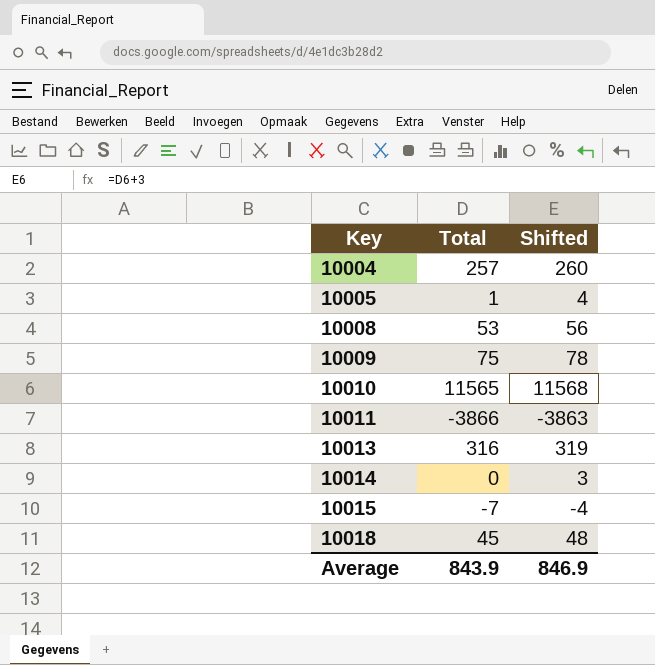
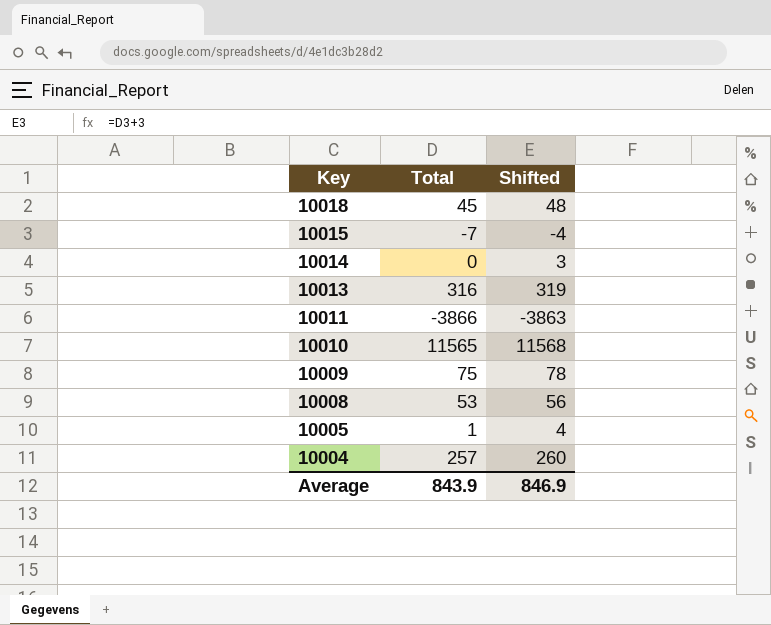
row order: Key ascending -> Key descending

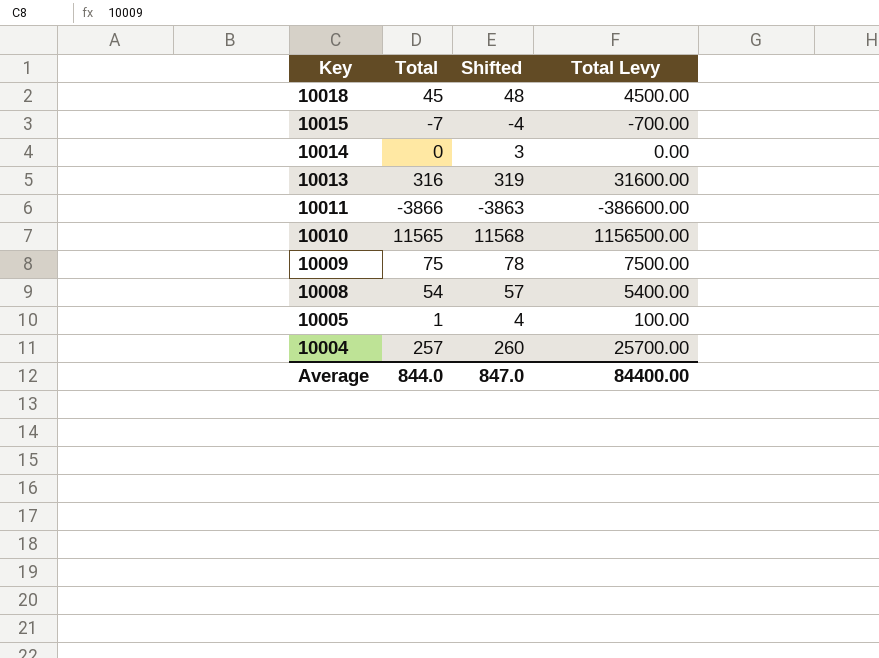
column Total Levy | formula: none -> [Total] * 100
10008 | Total: 53 -> 54
10008 | Shifted: 56 -> 57
Average | Total: 843.9 -> 844.0
Average | Shifted: 846.9 -> 847.0

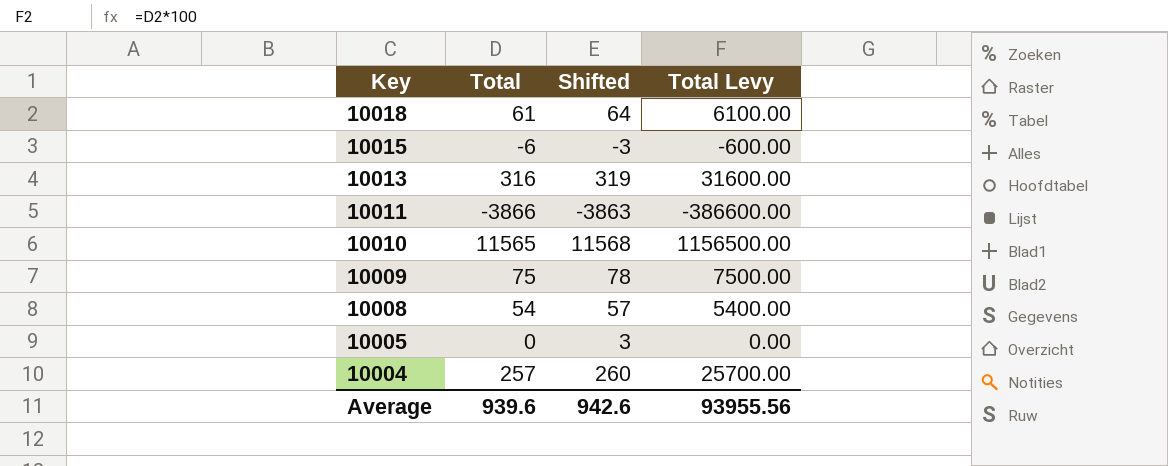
row 10014: 0 | 3 | 0.00 -> none
10018 | Total: 45 -> 61
10018 | Shifted: 48 -> 64
10018 | Total Levy: 4500.00 -> 6100.00
10015 | Total: -7 -> -6
10015 | Shifted: -4 -> -3
10015 | Total Levy: -700.00 -> -600.00
10005 | Total: 1 -> 0
10005 | Shifted: 4 -> 3
10005 | Total Levy: 100.00 -> 0.00
Average | Total: 844.0 -> 939.6
Average | Shifted: 847.0 -> 942.6
Average | Total Levy: 84400.00 -> 93955.56

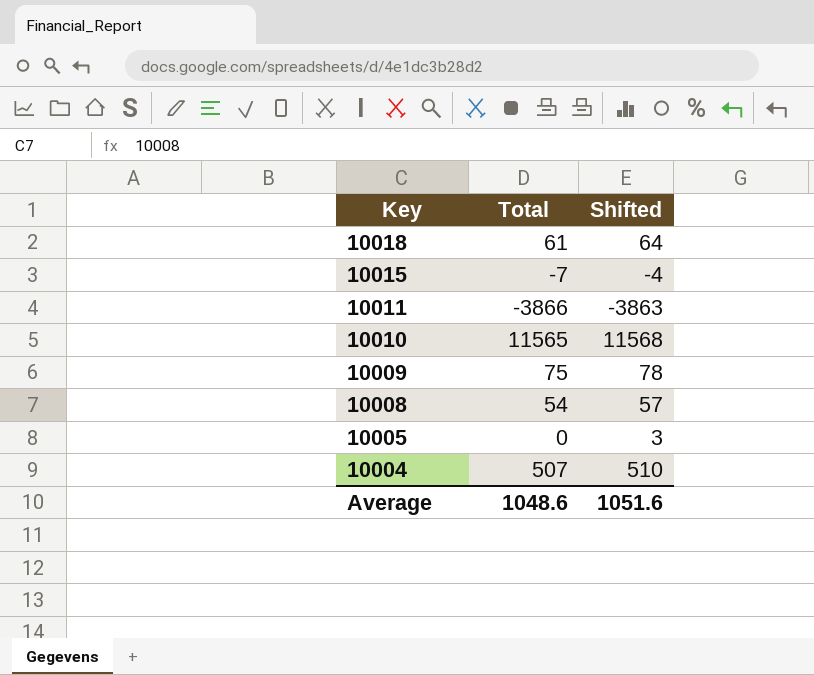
column Total Levy | formula: [Total] * 100 -> none
row 10013: 316 | 319 | 31600.00 -> none
10015 | Total: -6 -> -7
10015 | Shifted: -3 -> -4
10004 | Total: 257 -> 507
10004 | Shifted: 260 -> 510
Average | Total: 939.6 -> 1048.6
Average | Shifted: 942.6 -> 1051.6

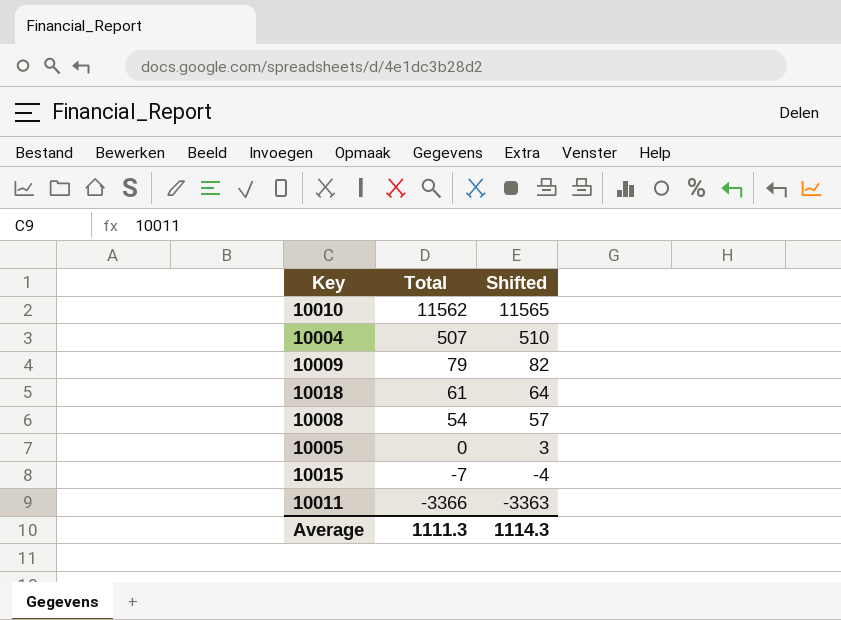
row order: Key descending -> Total descending
10010 | Total: 11565 -> 11562
10010 | Shifted: 11568 -> 11565
10009 | Total: 75 -> 79
10009 | Shifted: 78 -> 82
10011 | Total: -3866 -> -3366
10011 | Shifted: -3863 -> -3363
Average | Total: 1048.6 -> 1111.3
Average | Shifted: 1051.6 -> 1114.3

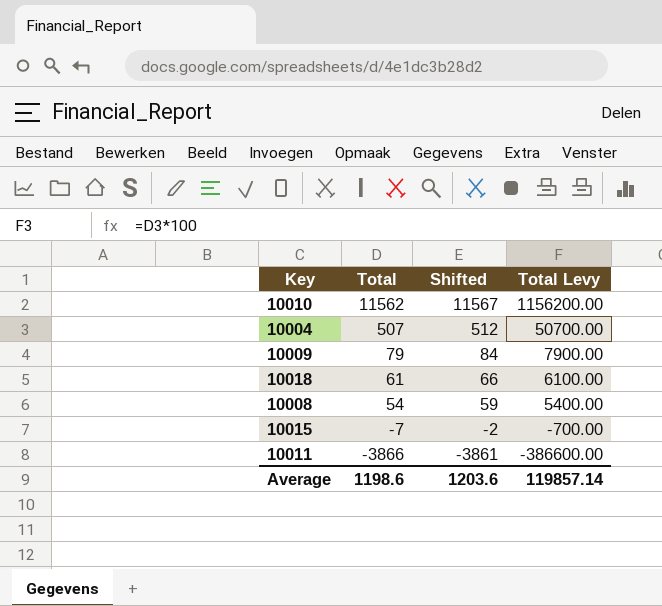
column Shifted | formula: [Total] + 3 -> [Total] + 5
column Total Levy | formula: none -> [Total] * 100
row 10005: 0 | 3 -> none
10011 | Total: -3366 -> -3866
Average | Total: 1111.3 -> 1198.6
Average | Shifted: 1114.3 -> 1203.6

